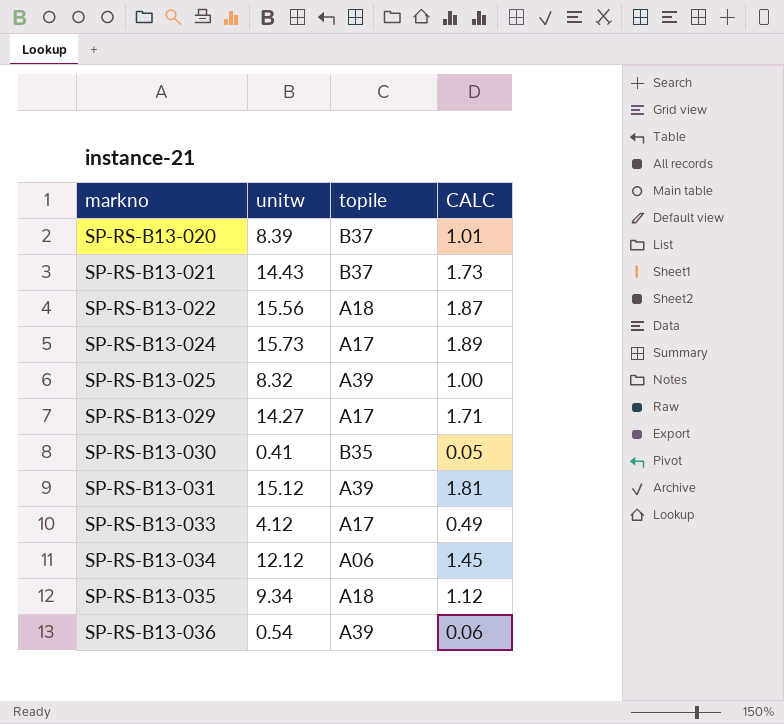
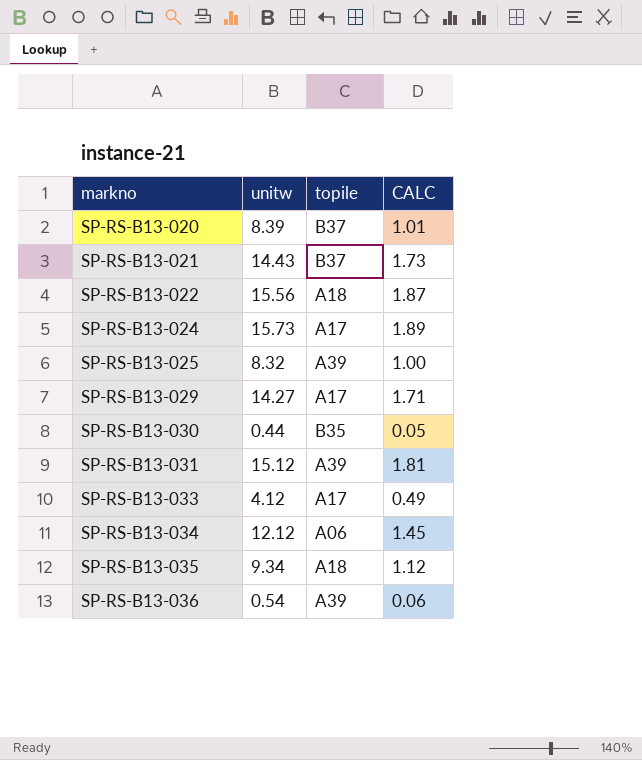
SP-RS-B13-030 | unitw: 0.41 -> 0.44

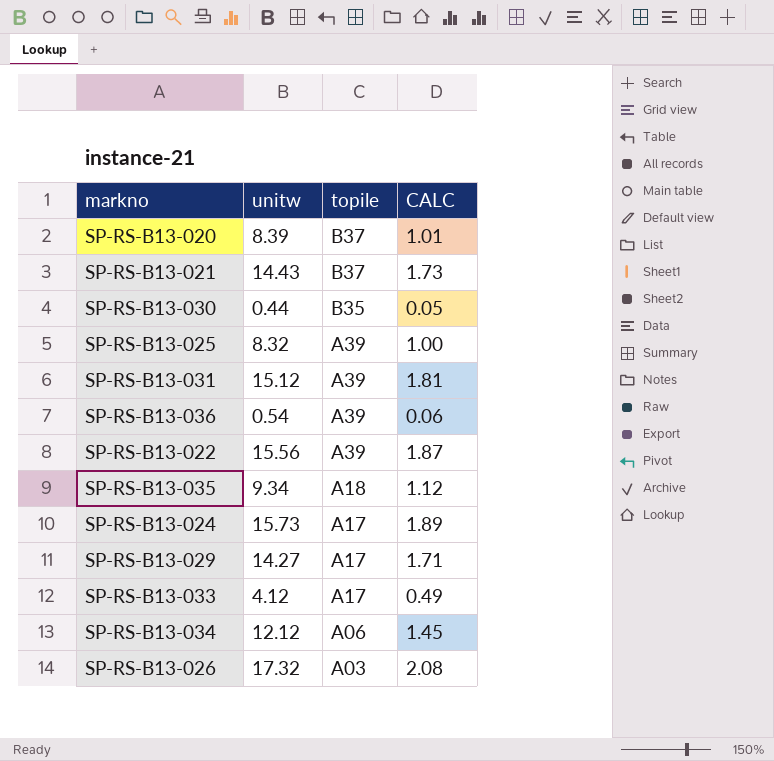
row order: markno ascending -> topile descending
SP-RS-B13-022 | topile: A18 -> A39
row SP-RS-B13-026: none -> 17.32 | A03 | 2.08

